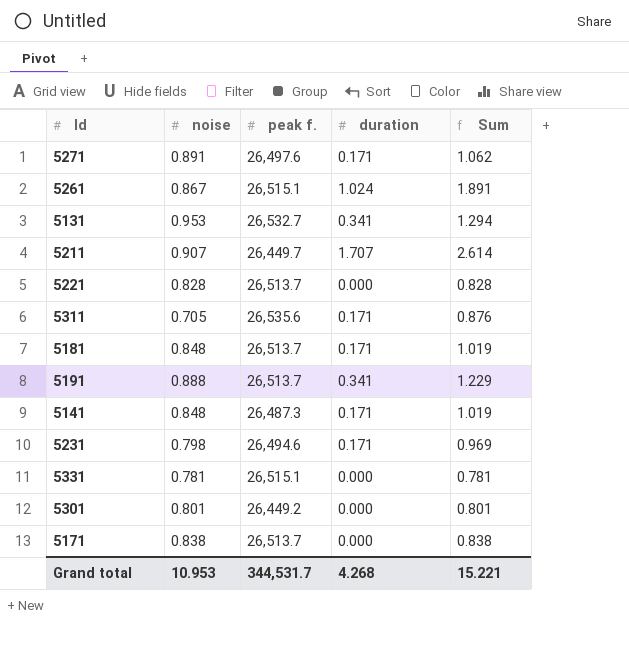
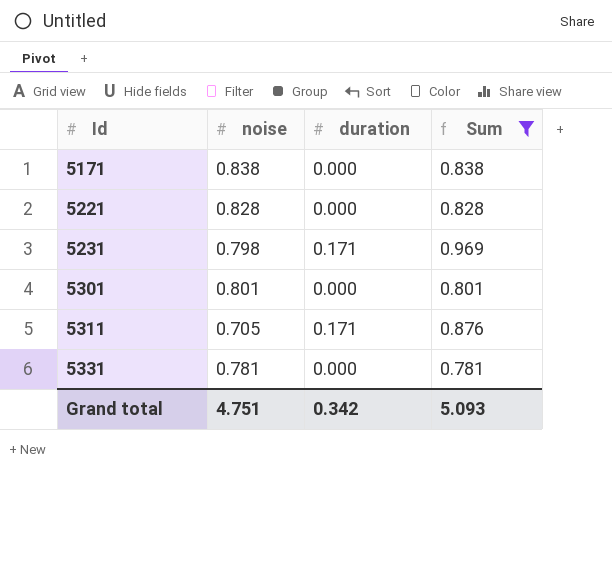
filter: none -> Sum <= 0.969
row order: none -> Id ascending
column peak f. | position: 3 -> none
Grand total | noise: 10.953 -> 4.751
Grand total | duration: 4.268 -> 0.342
Grand total | Sum: 15.221 -> 5.093

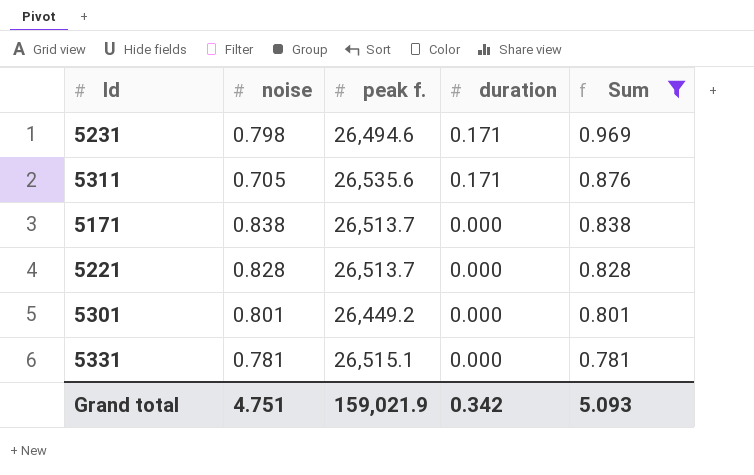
row order: Id ascending -> duration descending
column peak f. | position: none -> 3

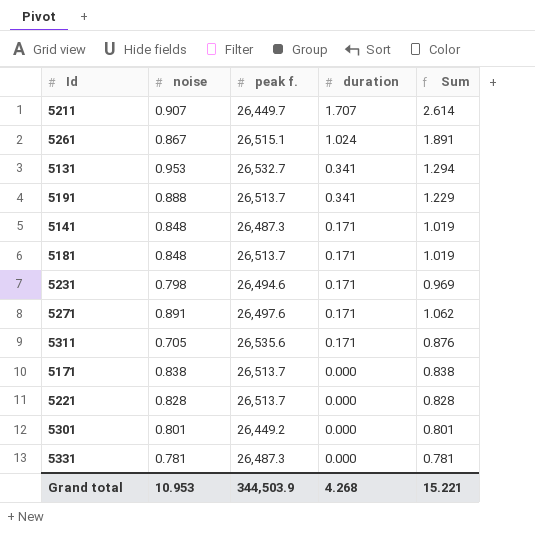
filter: Sum <= 0.969 -> none
5331 | peak f.: 26,515.1 -> 26,487.3
Grand total | noise: 4.751 -> 10.953
Grand total | peak f.: 159,021.9 -> 344,503.9
Grand total | duration: 0.342 -> 4.268
Grand total | Sum: 5.093 -> 15.221

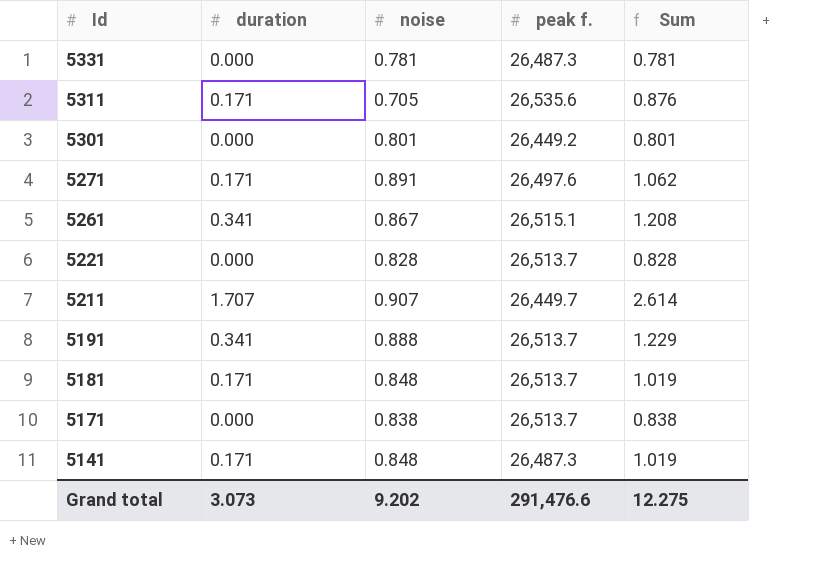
row order: duration descending -> Id descending
column duration | position: 4 -> 2
row 5131: 0.953 | 26,532.7 | 0.341 | 1.294 -> none
row 5231: 0.798 | 26,494.6 | 0.171 | 0.969 -> none
5261 | duration: 1.024 -> 0.341
5261 | Sum: 1.891 -> 1.208
Grand total | duration: 4.268 -> 3.073
Grand total | noise: 10.953 -> 9.202
Grand total | peak f.: 344,503.9 -> 291,476.6
Grand total | Sum: 15.221 -> 12.275

